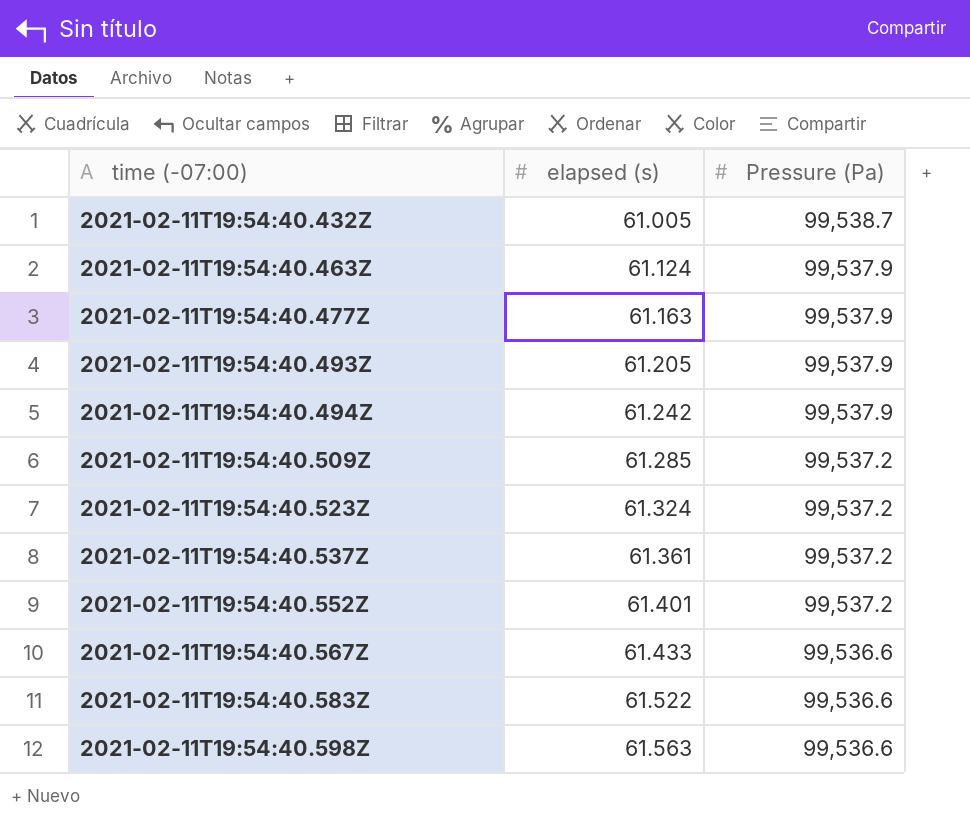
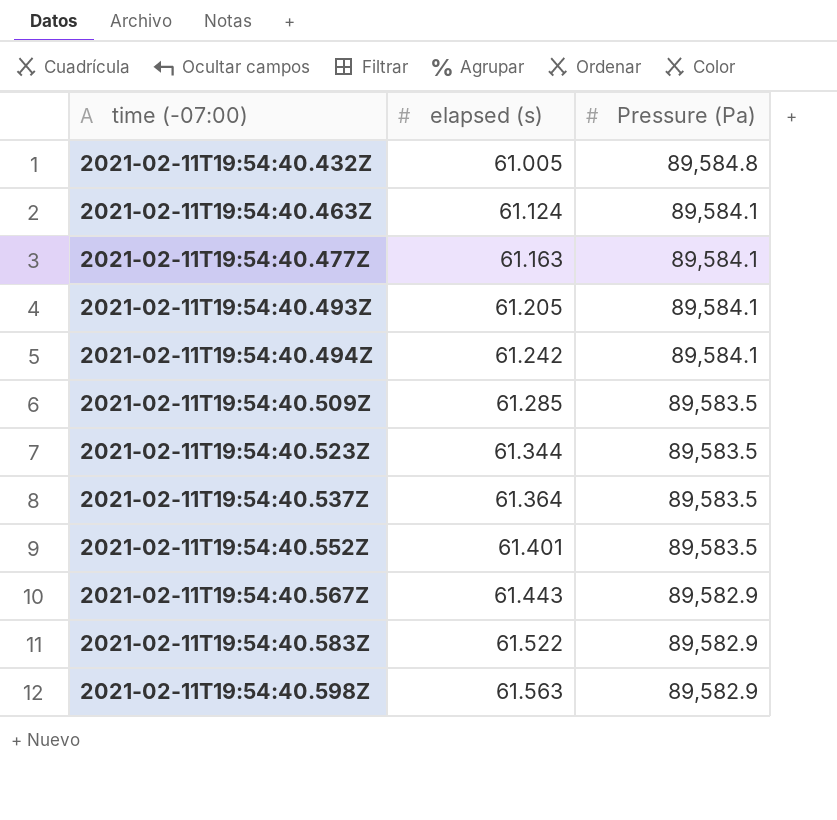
2021-02-11T19:54:40.432Z | Pressure (Pa): 99,538.7 -> 89,584.8
2021-02-11T19:54:40.463Z | Pressure (Pa): 99,537.9 -> 89,584.1
2021-02-11T19:54:40.477Z | Pressure (Pa): 99,537.9 -> 89,584.1
2021-02-11T19:54:40.493Z | Pressure (Pa): 99,537.9 -> 89,584.1
2021-02-11T19:54:40.494Z | Pressure (Pa): 99,537.9 -> 89,584.1
2021-02-11T19:54:40.509Z | Pressure (Pa): 99,537.2 -> 89,583.5
2021-02-11T19:54:40.523Z | elapsed (s): 61.324 -> 61.344
2021-02-11T19:54:40.523Z | Pressure (Pa): 99,537.2 -> 89,583.5
2021-02-11T19:54:40.537Z | elapsed (s): 61.361 -> 61.364
2021-02-11T19:54:40.537Z | Pressure (Pa): 99,537.2 -> 89,583.5
2021-02-11T19:54:40.552Z | Pressure (Pa): 99,537.2 -> 89,583.5
2021-02-11T19:54:40.567Z | elapsed (s): 61.433 -> 61.443
2021-02-11T19:54:40.567Z | Pressure (Pa): 99,536.6 -> 89,582.9
2021-02-11T19:54:40.583Z | Pressure (Pa): 99,536.6 -> 89,582.9
2021-02-11T19:54:40.598Z | Pressure (Pa): 99,536.6 -> 89,582.9

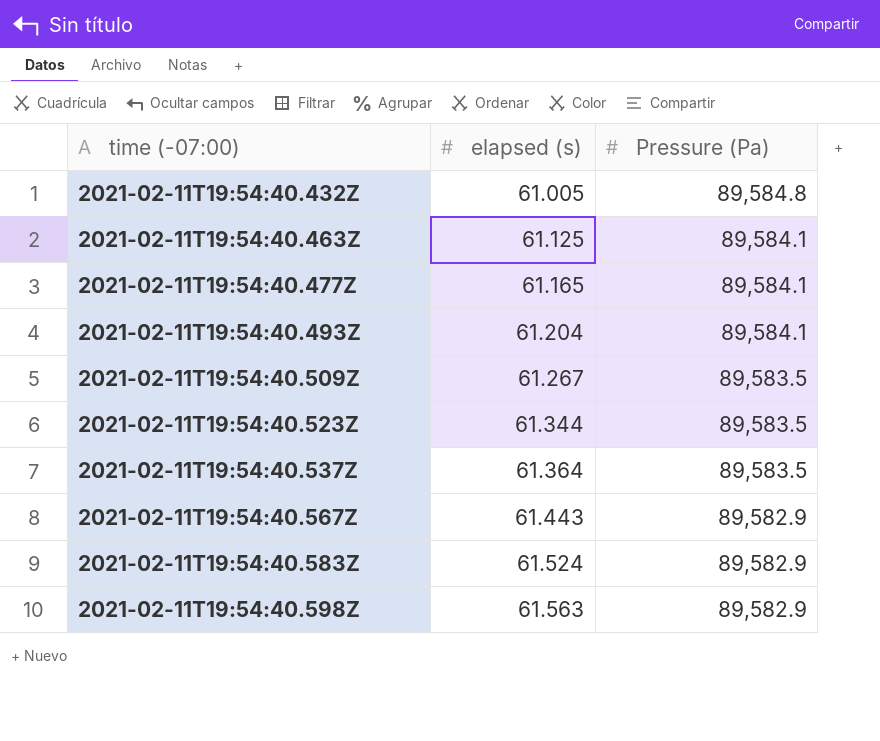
row 2021-02-11T19:54:40.494Z: 61.242 | 89,584.1 -> none
row 2021-02-11T19:54:40.552Z: 61.401 | 89,583.5 -> none
2021-02-11T19:54:40.463Z | elapsed (s): 61.124 -> 61.125
2021-02-11T19:54:40.477Z | elapsed (s): 61.163 -> 61.165
2021-02-11T19:54:40.493Z | elapsed (s): 61.205 -> 61.204
2021-02-11T19:54:40.509Z | elapsed (s): 61.285 -> 61.267
2021-02-11T19:54:40.583Z | elapsed (s): 61.522 -> 61.524

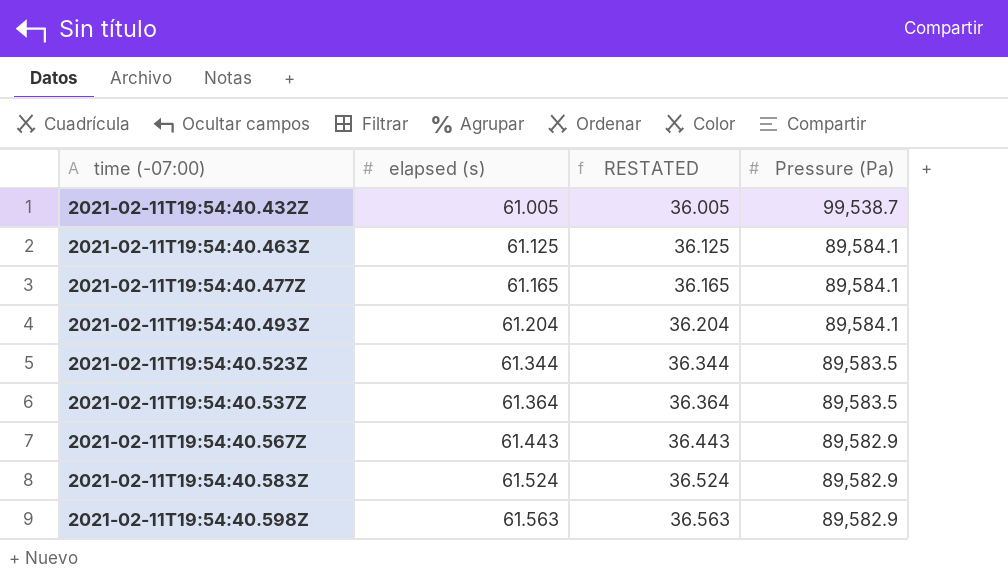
column RESTATED | formula: none -> [elapsed (s)] - 25
row 2021-02-11T19:54:40.509Z: 61.267 | 89,583.5 -> none
2021-02-11T19:54:40.432Z | Pressure (Pa): 89,584.8 -> 99,538.7

